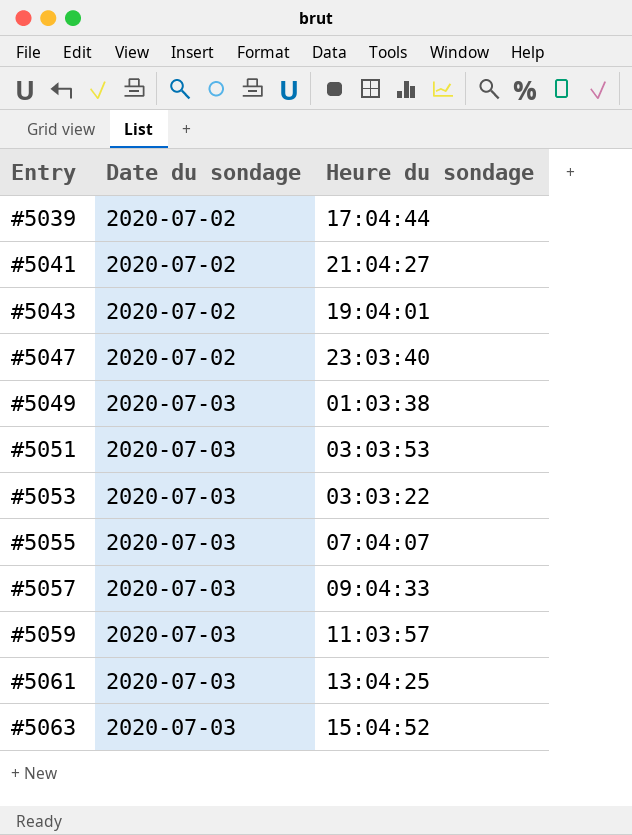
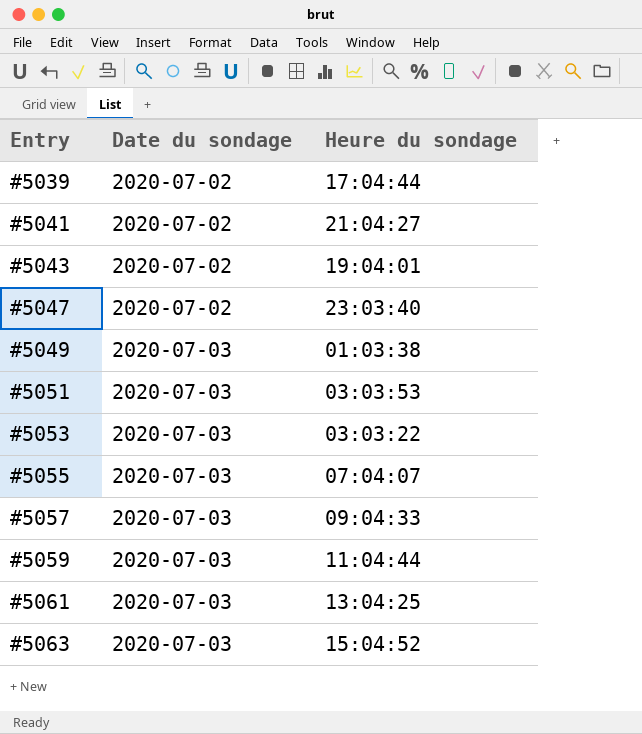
#5059 | Heure du sondage: 11:03:57 -> 11:04:44

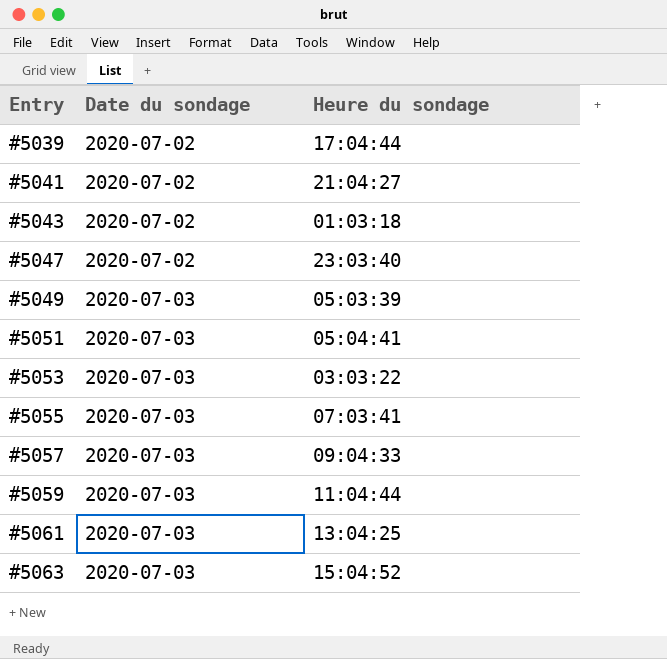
#5043 | Heure du sondage: 19:04:01 -> 01:03:18
#5049 | Heure du sondage: 01:03:38 -> 05:03:39
#5051 | Heure du sondage: 03:03:53 -> 05:04:41
#5055 | Heure du sondage: 07:04:07 -> 07:03:41

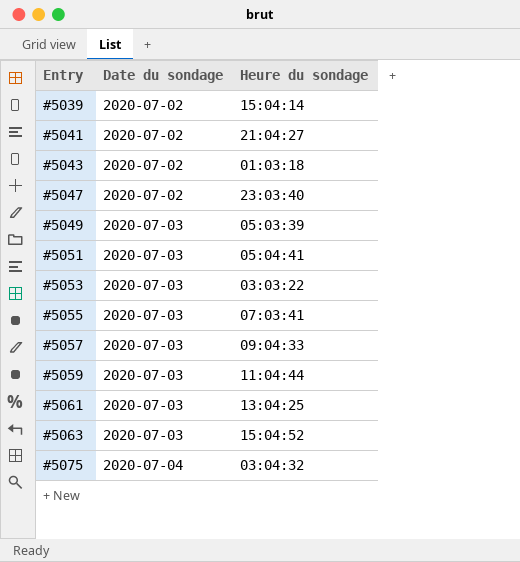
#5039 | Heure du sondage: 17:04:44 -> 15:04:14
row #5075: none -> 2020-07-04 | 03:04:32

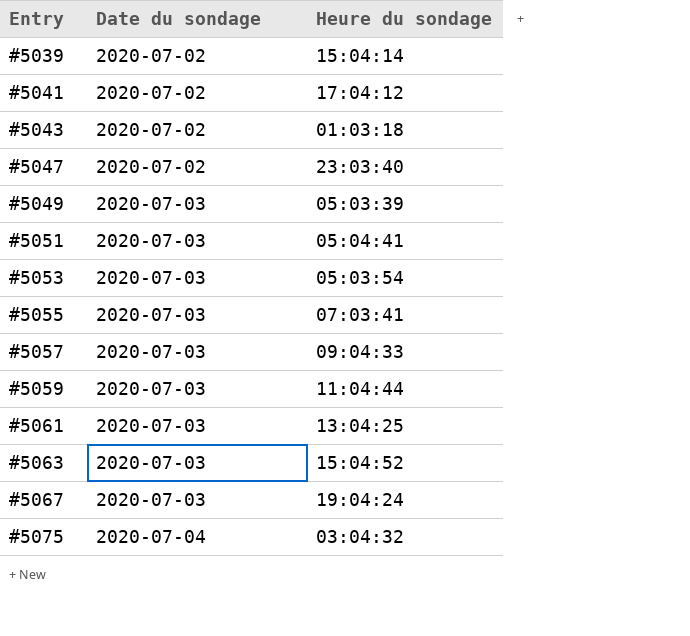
#5041 | Heure du sondage: 21:04:27 -> 17:04:12
#5053 | Heure du sondage: 03:03:22 -> 05:03:54
row #5067: none -> 2020-07-03 | 19:04:24

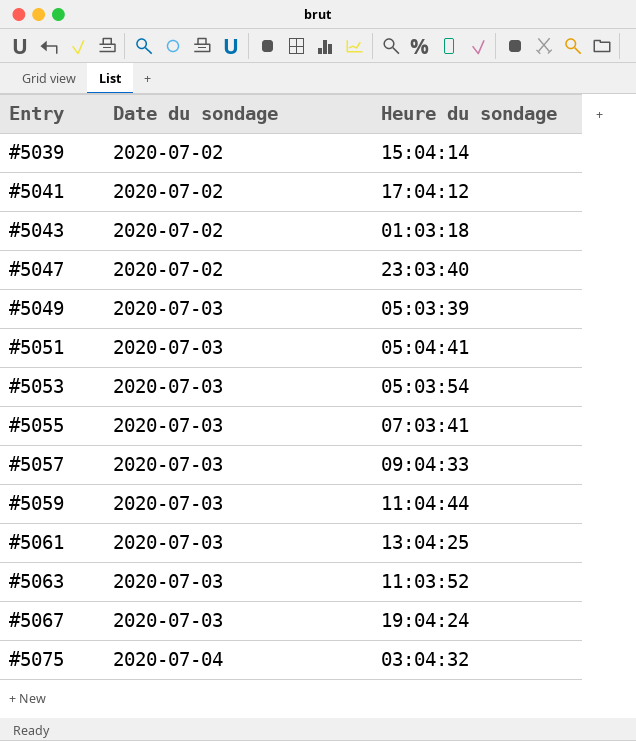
#5063 | Heure du sondage: 15:04:52 -> 11:03:52

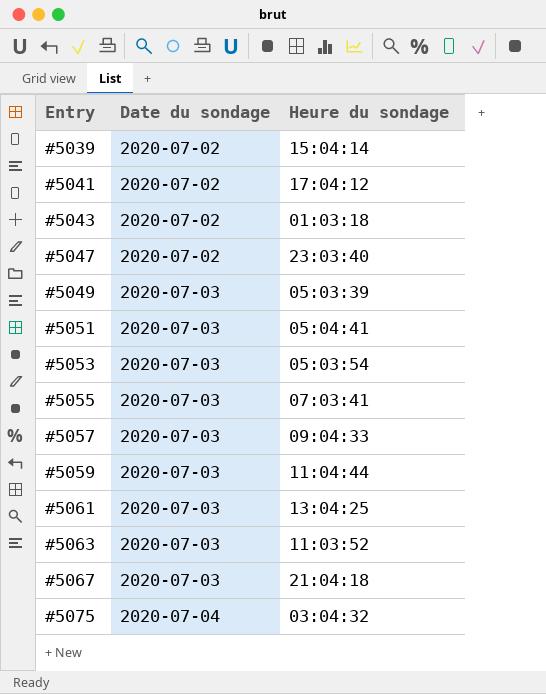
#5067 | Heure du sondage: 19:04:24 -> 21:04:18

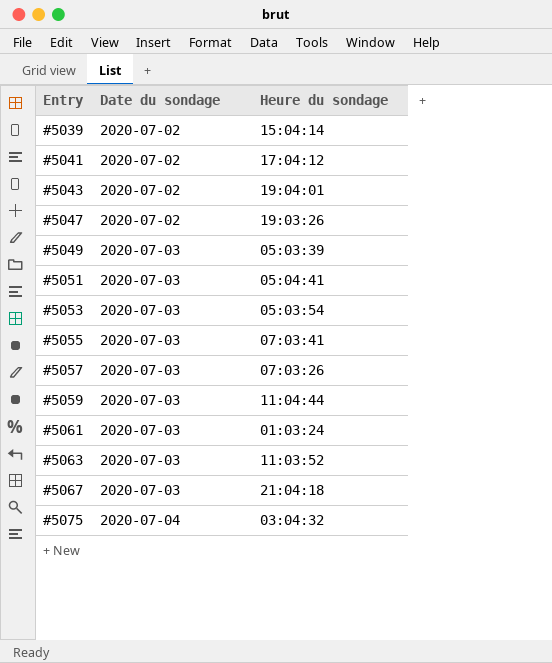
#5043 | Heure du sondage: 01:03:18 -> 19:04:01
#5047 | Heure du sondage: 23:03:40 -> 19:03:26
#5057 | Heure du sondage: 09:04:33 -> 07:03:26
#5061 | Heure du sondage: 13:04:25 -> 01:03:24

